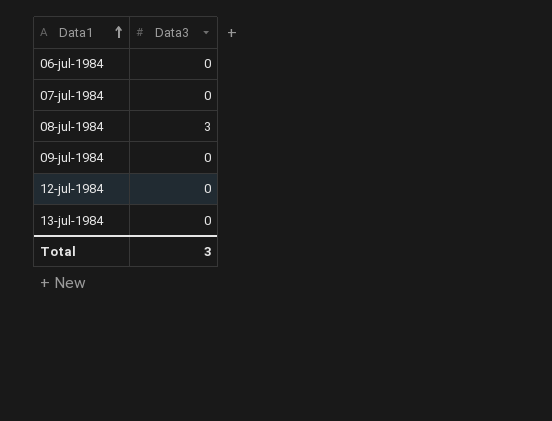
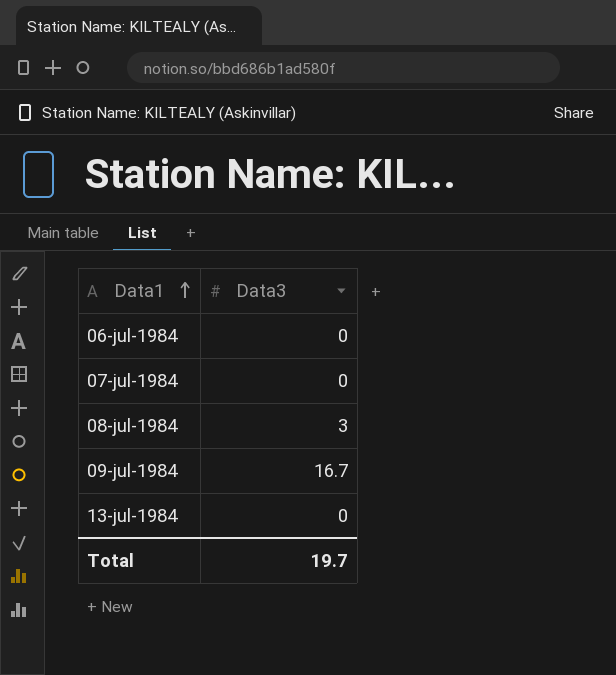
row 12-jul-1984: 0 -> none
09-jul-1984 | Data3: 0 -> 16.7
Total | Data3: 3 -> 19.7

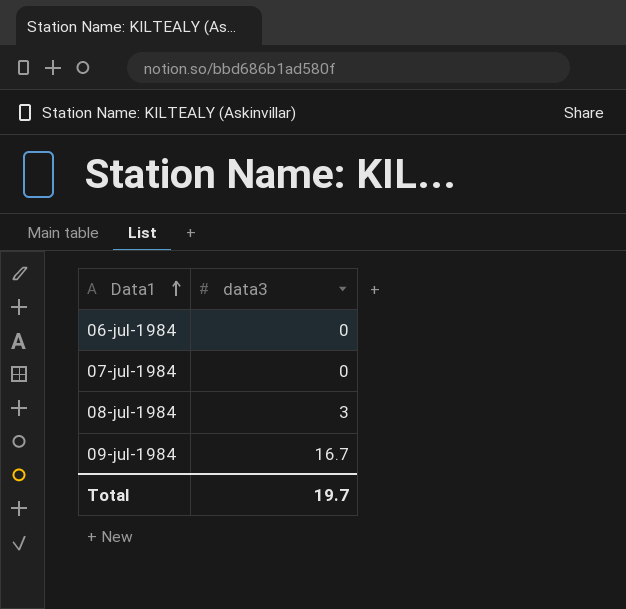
column name: Data3 -> data3
row 13-jul-1984: 0 -> none

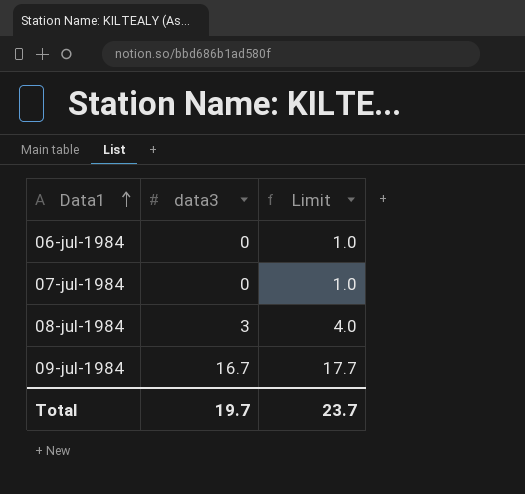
column Limit | formula: none -> [data3] + 1

